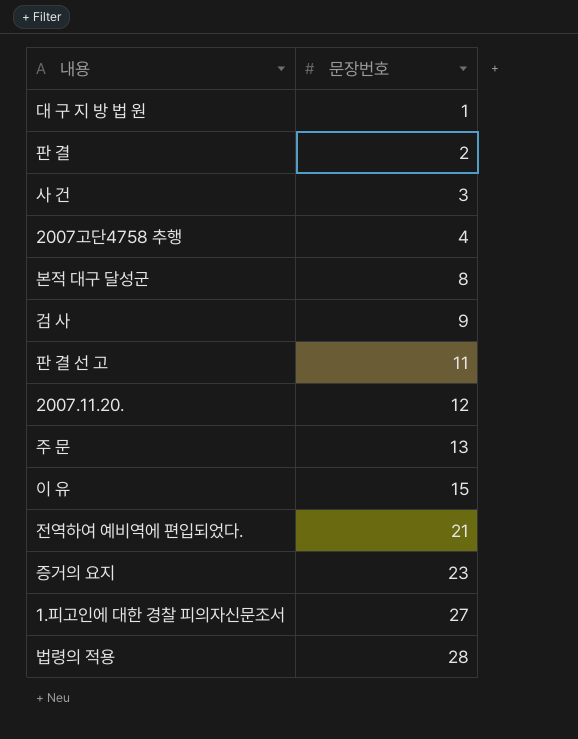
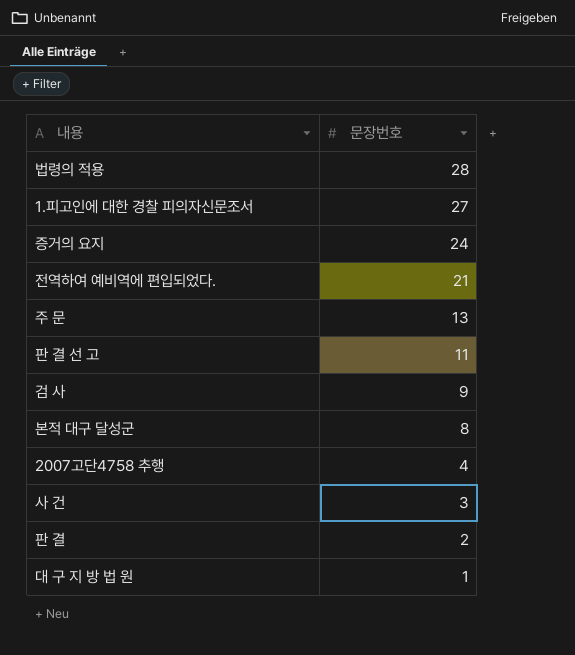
row order: 문장번호 ascending -> 문장번호 descending
row 2007.11.20.: 12 -> none
row 이 유: 15 -> none
증거의 요지 | 문장번호: 23 -> 24

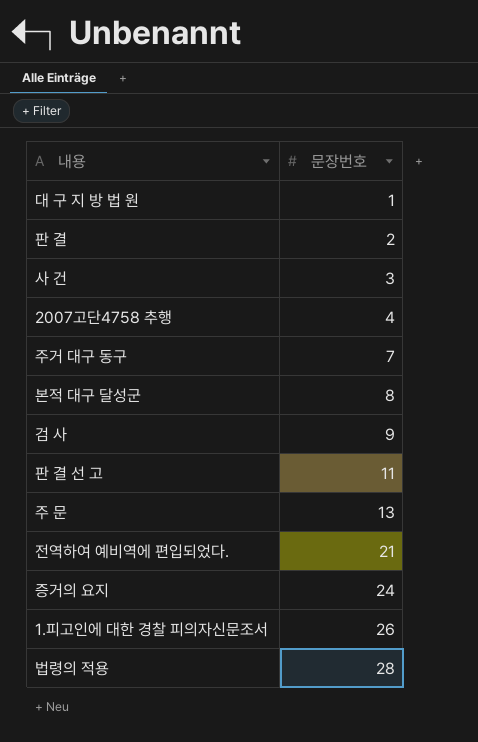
row order: 문장번호 descending -> 문장번호 ascending
row 주거 대구 동구: none -> 7
1.피고인에 대한 경찰 피의자신문조서 | 문장번호: 27 -> 26

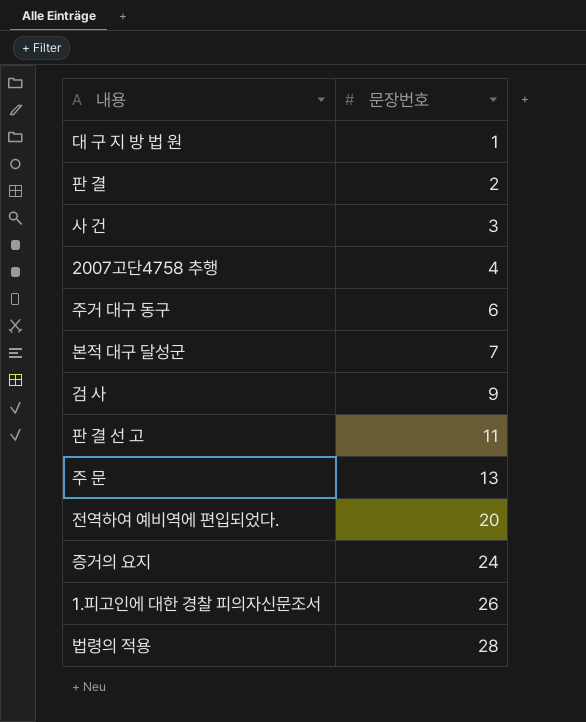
주거 대구 동구 | 문장번호: 7 -> 6
본적 대구 달성군 | 문장번호: 8 -> 7
전역하여 예비역에 편입되었다. | 문장번호: 21 -> 20

